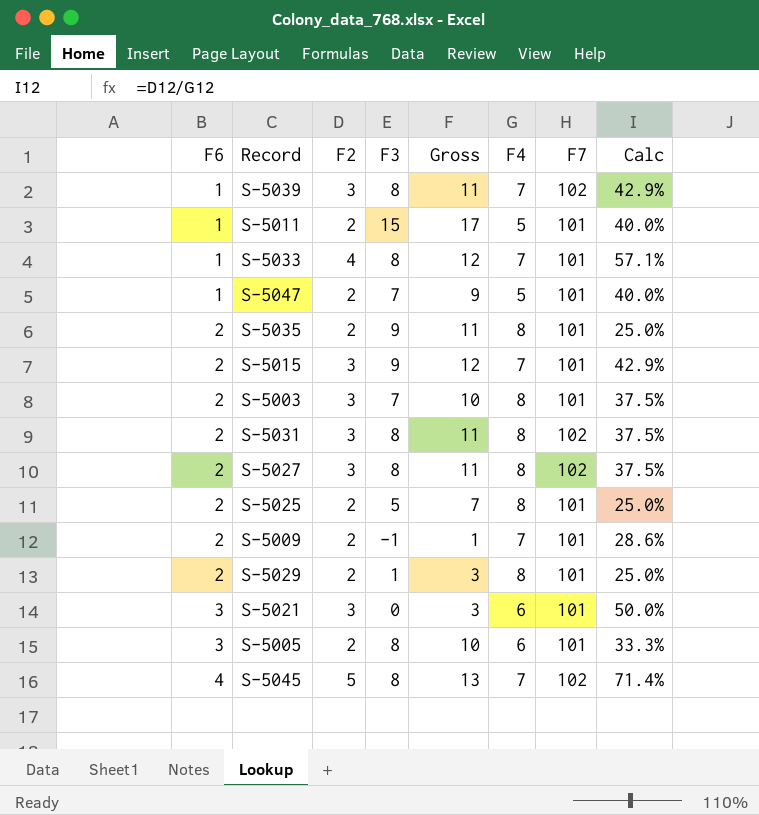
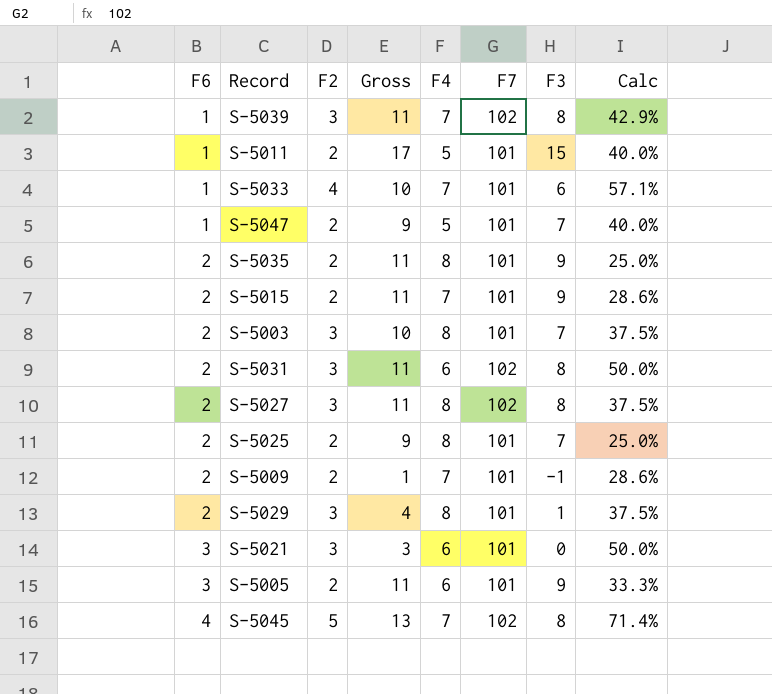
column F3 | position: 4 -> 7
S-5033 | Gross: 12 -> 10
S-5033 | F3: 8 -> 6
S-5015 | F2: 3 -> 2
S-5015 | Gross: 12 -> 11
S-5015 | Calc: 42.9% -> 28.6%
S-5031 | F4: 8 -> 6
S-5031 | Calc: 37.5% -> 50.0%
S-5025 | Gross: 7 -> 9
S-5025 | F3: 5 -> 7
S-5029 | F2: 2 -> 3
S-5029 | Gross: 3 -> 4
S-5029 | Calc: 25.0% -> 37.5%
S-5005 | Gross: 10 -> 11
S-5005 | F3: 8 -> 9

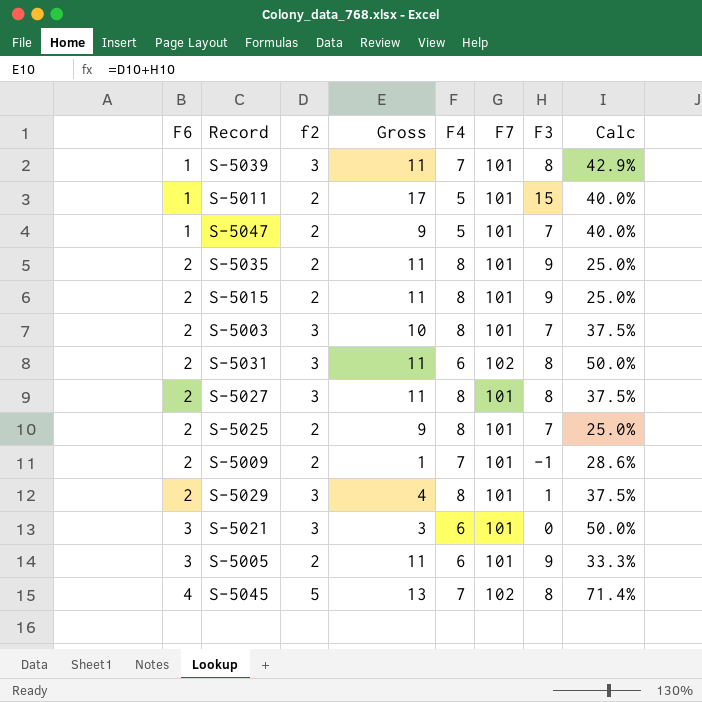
column name: F2 -> f2
row S-5033: 1 | 4 | 10 | 7 | 101 | 6 | 57.1% -> none
S-5039 | F7: 102 -> 101
S-5015 | F4: 7 -> 8
S-5015 | Calc: 28.6% -> 25.0%
S-5027 | F7: 102 -> 101

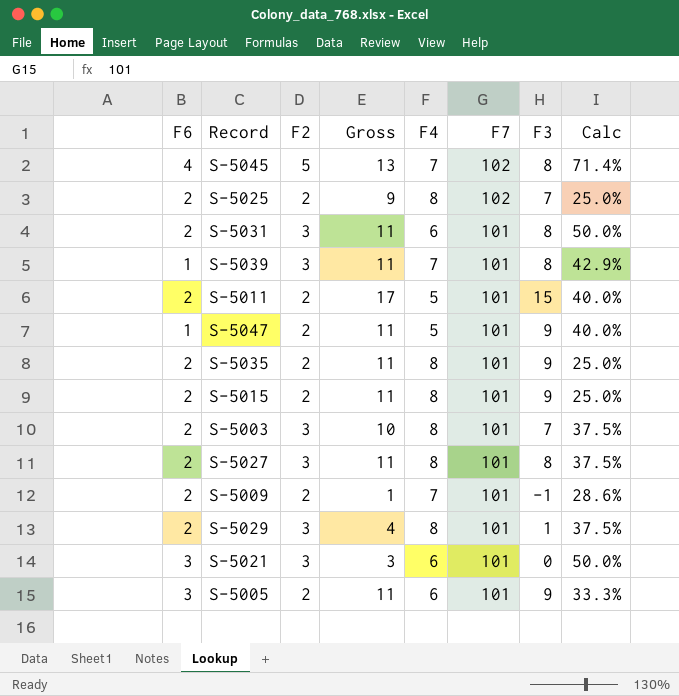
row order: F6 ascending -> F7 descending
column name: f2 -> F2
S-5025 | F7: 101 -> 102
S-5031 | F7: 102 -> 101
S-5011 | F6: 1 -> 2
S-5047 | Gross: 9 -> 11
S-5047 | F3: 7 -> 9

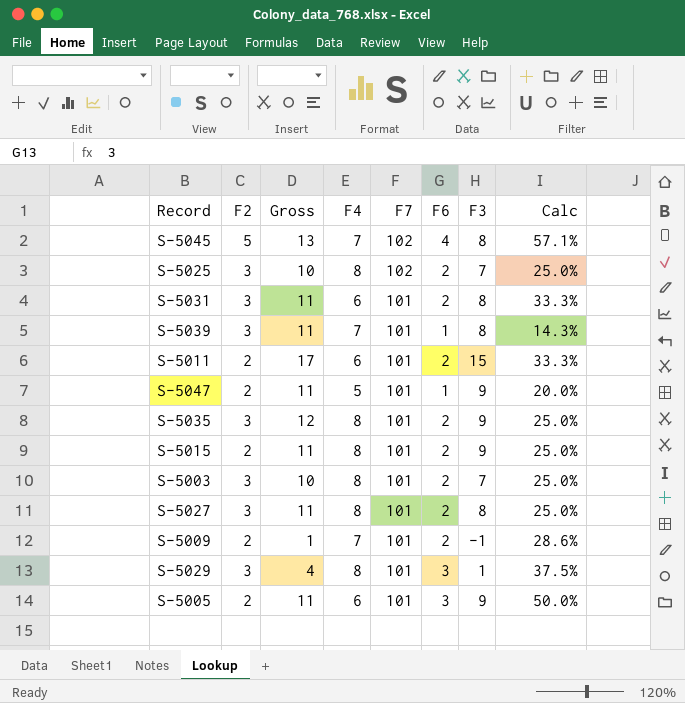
column F6 | position: 1 -> 6
column Calc | formula: [F2] / [F4] -> [F6] / [F4]
row S-5021: 3 | 3 | 3 | 6 | 101 | 0 | 50.0% -> none
S-5025 | F2: 2 -> 3
S-5025 | Gross: 9 -> 10
S-5011 | F4: 5 -> 6
S-5035 | F2: 2 -> 3
S-5035 | Gross: 11 -> 12
S-5029 | F6: 2 -> 3

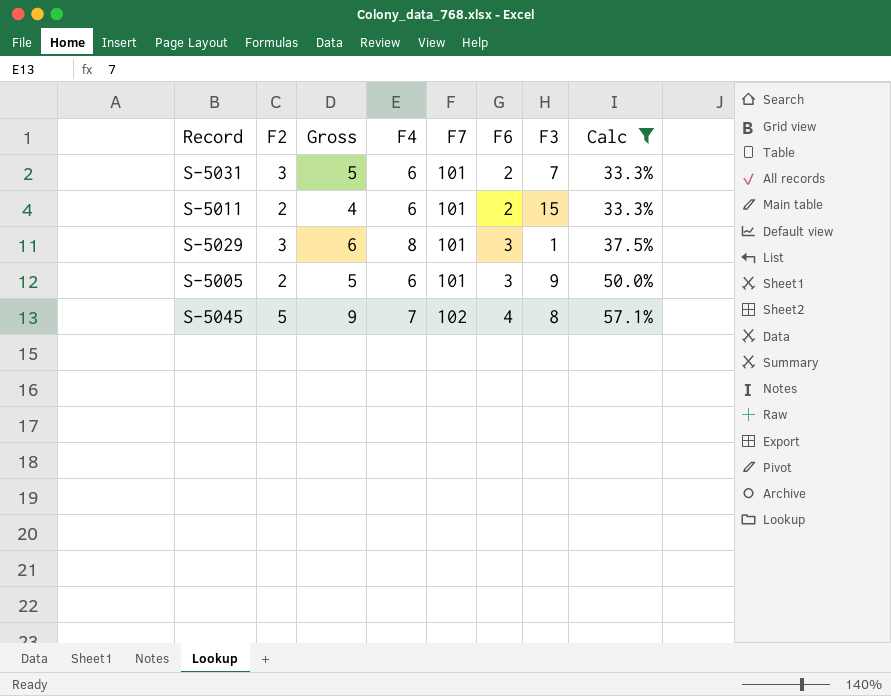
filter: none -> Calc >= 33.3%
row order: F7 descending -> F7 ascending
column Gross | formula: [F2] + [F3] -> [F2] + [F6]
S-5031 | F3: 8 -> 7

